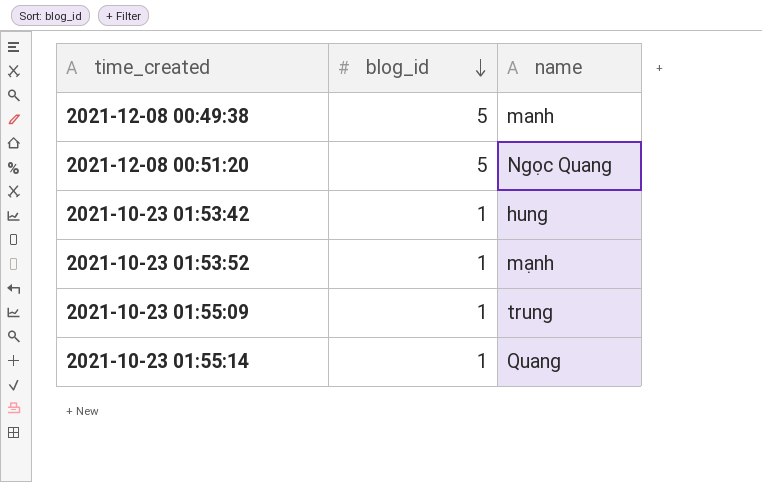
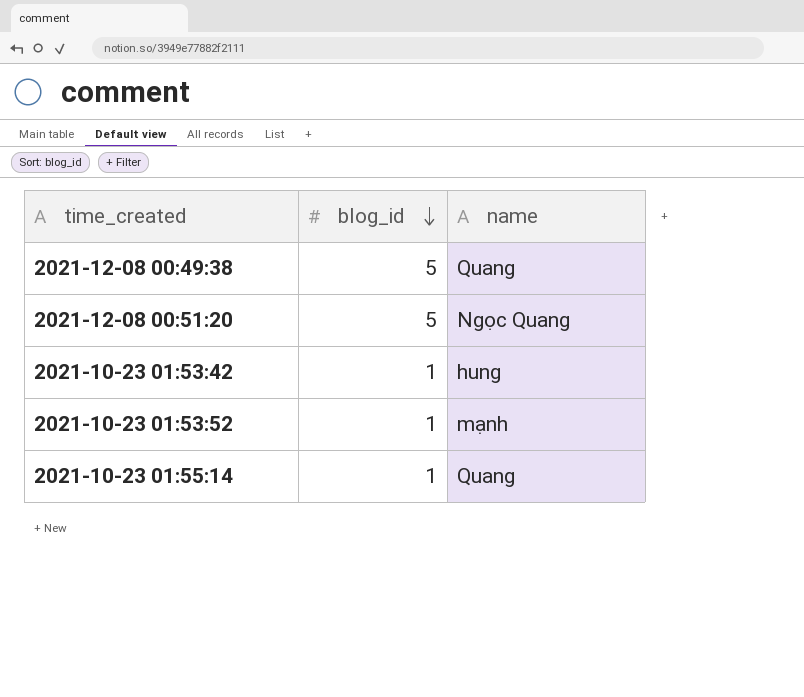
row 2021-10-23 01:55:09: 1 | trung -> none
2021-12-08 00:49:38 | name: manh -> Quang

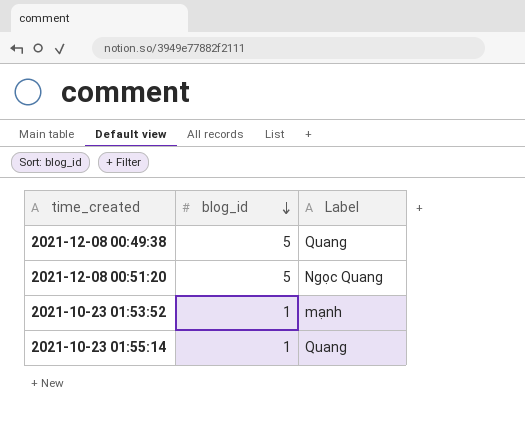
column name: name -> Label
row 2021-10-23 01:53:42: 1 | hung -> none

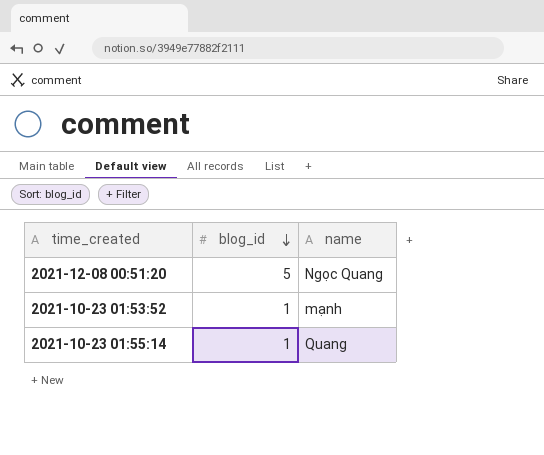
column name: Label -> name
row 2021-12-08 00:49:38: 5 | Quang -> none

